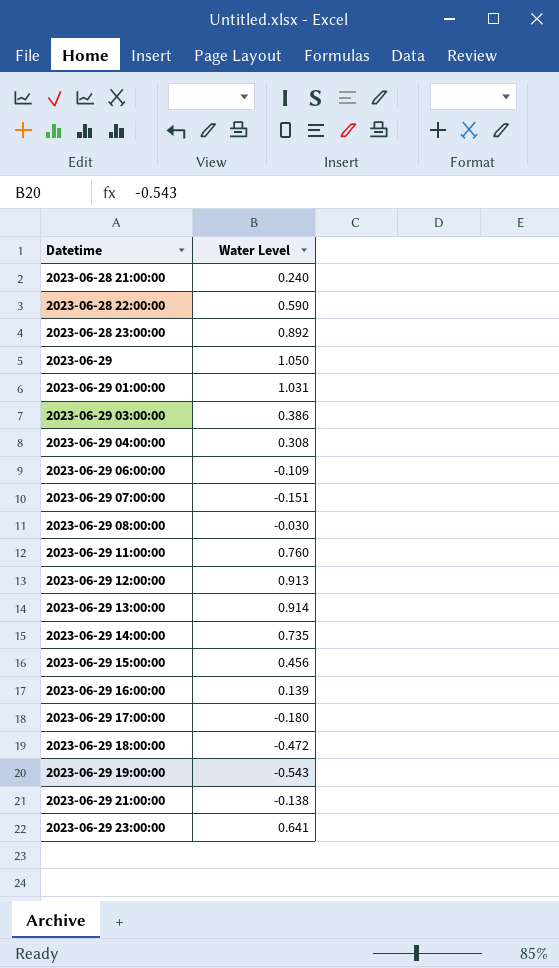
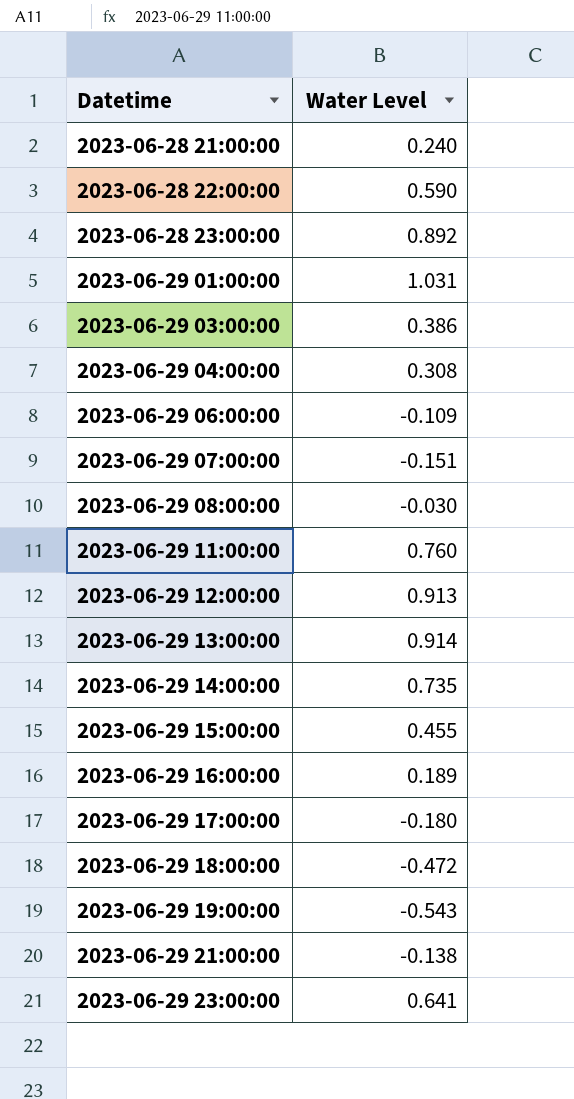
row 2023-06-29: 1.050 -> none
2023-06-29 15:00:00 | Water Level: 0.456 -> 0.455
2023-06-29 16:00:00 | Water Level: 0.139 -> 0.189

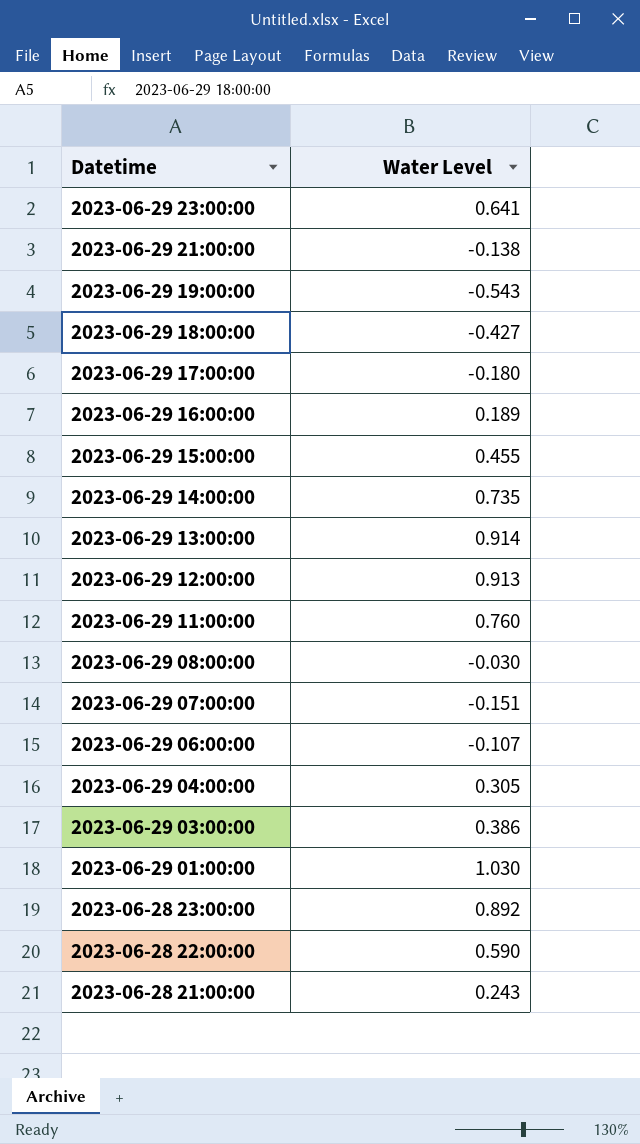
row order: Datetime ascending -> Datetime descending
2023-06-29 18:00:00 | Water Level: -0.472 -> -0.427
2023-06-29 06:00:00 | Water Level: -0.109 -> -0.107
2023-06-29 04:00:00 | Water Level: 0.308 -> 0.305
2023-06-29 01:00:00 | Water Level: 1.031 -> 1.030
2023-06-28 21:00:00 | Water Level: 0.240 -> 0.243

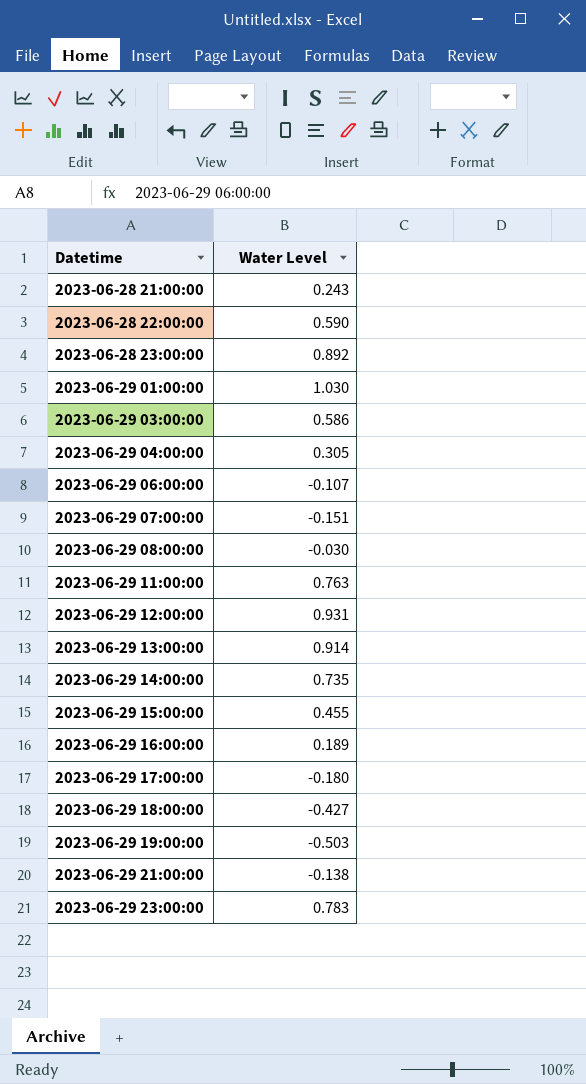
row order: Datetime descending -> Datetime ascending
2023-06-29 03:00:00 | Water Level: 0.386 -> 0.586
2023-06-29 11:00:00 | Water Level: 0.760 -> 0.763
2023-06-29 12:00:00 | Water Level: 0.913 -> 0.931
2023-06-29 19:00:00 | Water Level: -0.543 -> -0.503
2023-06-29 23:00:00 | Water Level: 0.641 -> 0.783

